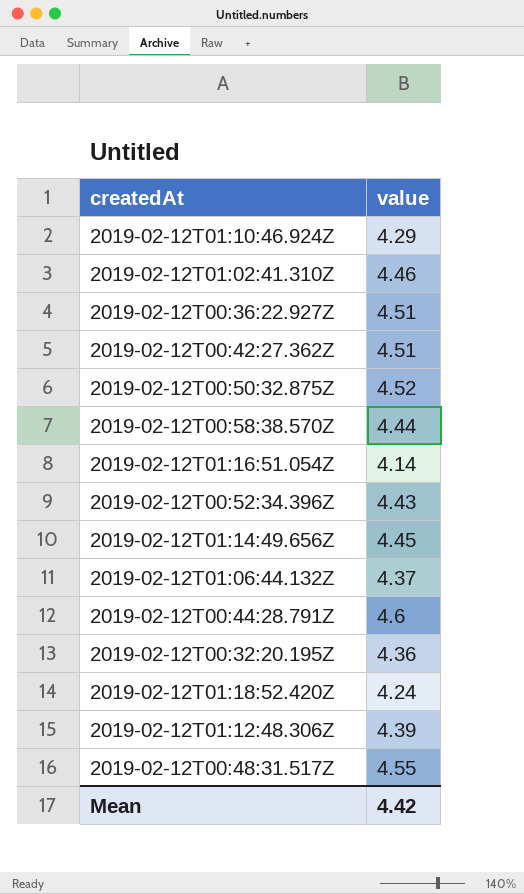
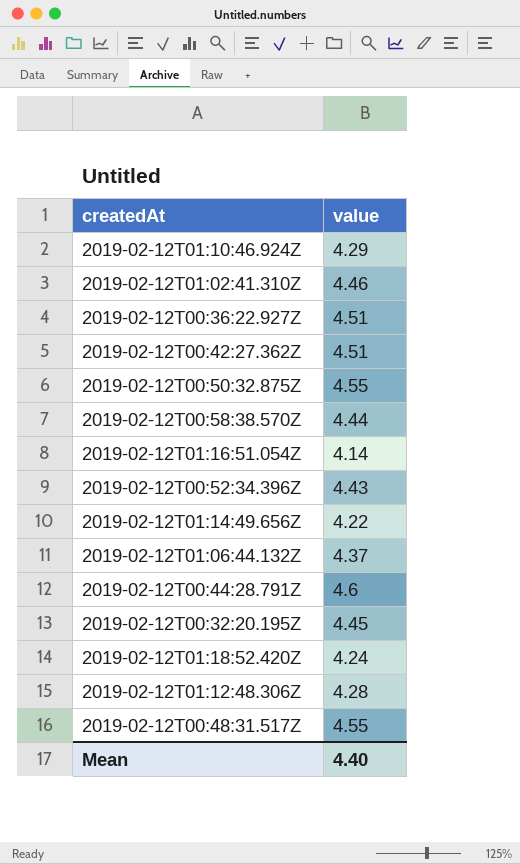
2019-02-12T00:50:32.875Z | value: 4.52 -> 4.55
2019-02-12T01:14:49.656Z | value: 4.45 -> 4.22
2019-02-12T00:32:20.195Z | value: 4.36 -> 4.45
2019-02-12T01:12:48.306Z | value: 4.39 -> 4.28
Mean | value: 4.42 -> 4.40

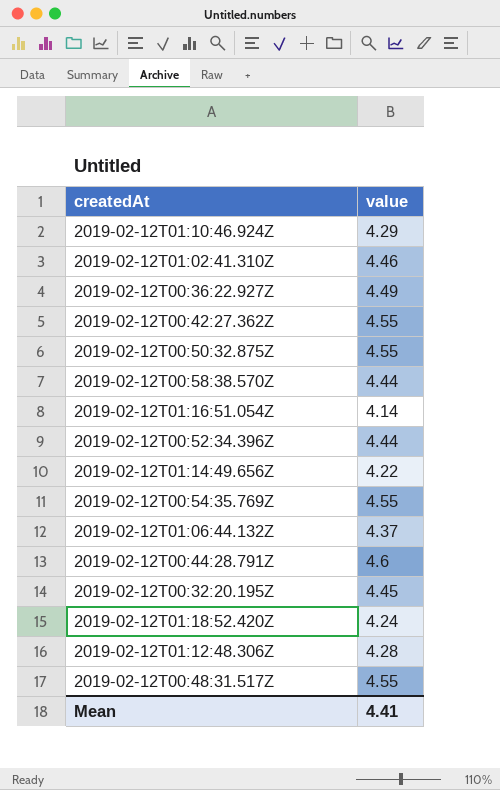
2019-02-12T00:36:22.927Z | value: 4.51 -> 4.49
2019-02-12T00:42:27.362Z | value: 4.51 -> 4.55
2019-02-12T00:52:34.396Z | value: 4.43 -> 4.44
row 2019-02-12T00:54:35.769Z: none -> 4.55
Mean | value: 4.40 -> 4.41

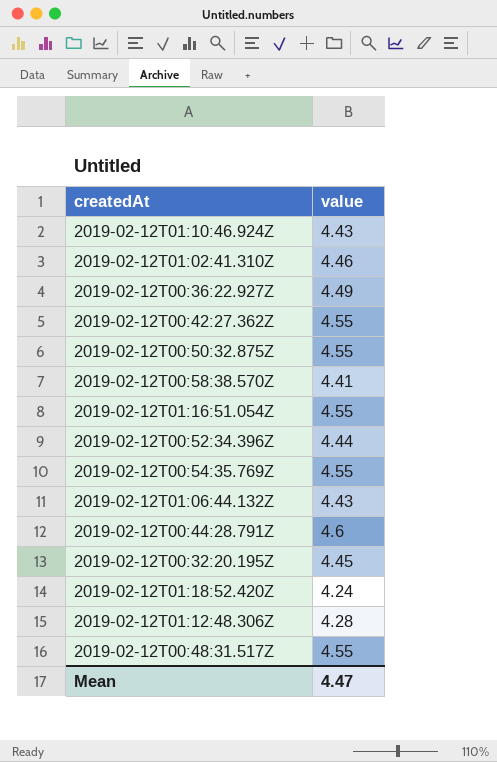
row 2019-02-12T01:14:49.656Z: 4.22 -> none
2019-02-12T01:10:46.924Z | value: 4.29 -> 4.43
2019-02-12T00:58:38.570Z | value: 4.44 -> 4.41
2019-02-12T01:16:51.054Z | value: 4.14 -> 4.55
2019-02-12T01:06:44.132Z | value: 4.37 -> 4.43
Mean | value: 4.41 -> 4.47

